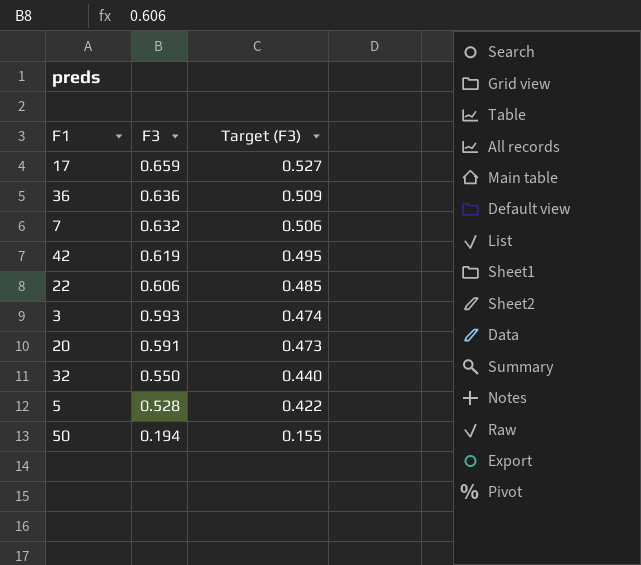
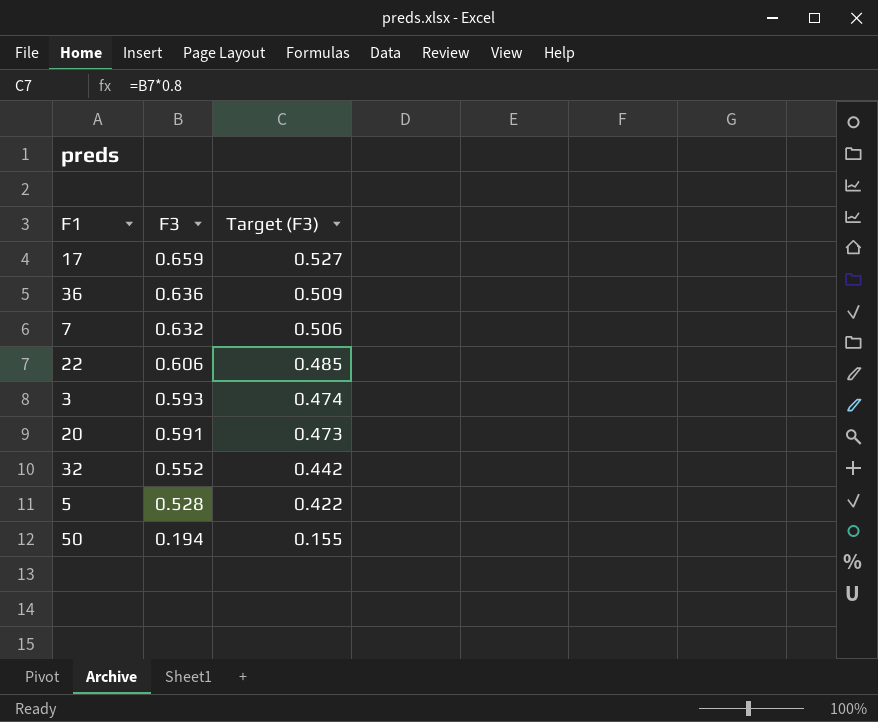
row 42: 0.619 | 0.495 -> none
32 | F3: 0.550 -> 0.552
32 | Target (F3): 0.440 -> 0.442

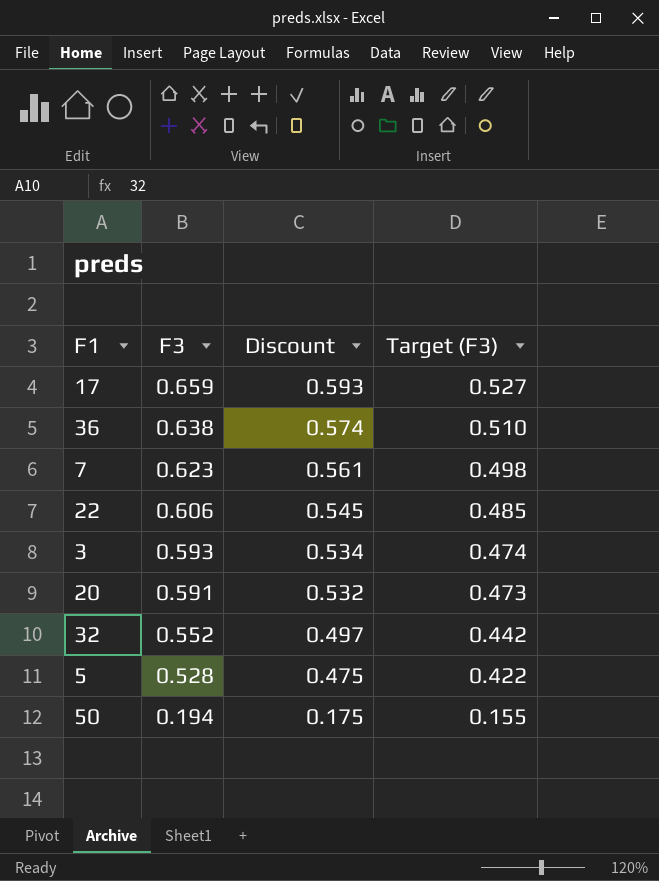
column Discount | formula: none -> [F3] * 0.9
36 | F3: 0.636 -> 0.638
36 | Target (F3): 0.509 -> 0.510
7 | F3: 0.632 -> 0.623
7 | Target (F3): 0.506 -> 0.498

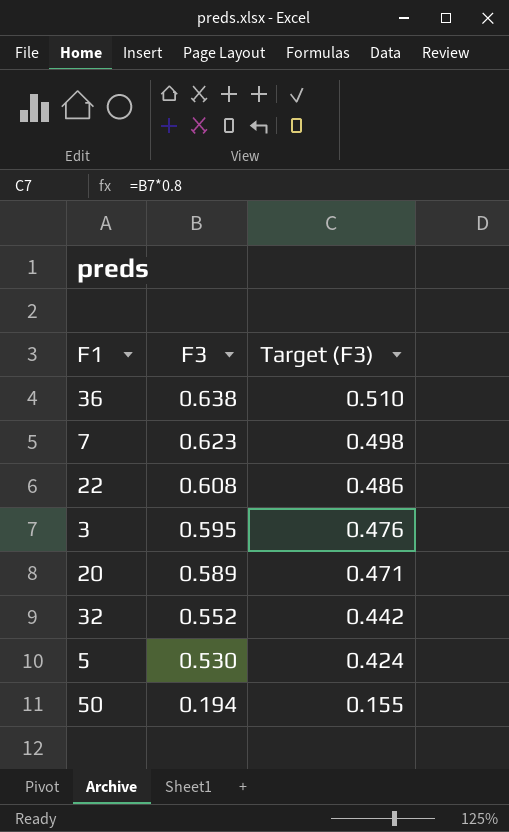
column Discount | formula: [F3] * 0.9 -> none
row 17: 0.659 | 0.593 | 0.527 -> none
22 | F3: 0.606 -> 0.608
22 | Target (F3): 0.485 -> 0.486
3 | F3: 0.593 -> 0.595
3 | Target (F3): 0.474 -> 0.476
20 | F3: 0.591 -> 0.589
20 | Target (F3): 0.473 -> 0.471
5 | F3: 0.528 -> 0.530
5 | Target (F3): 0.422 -> 0.424

